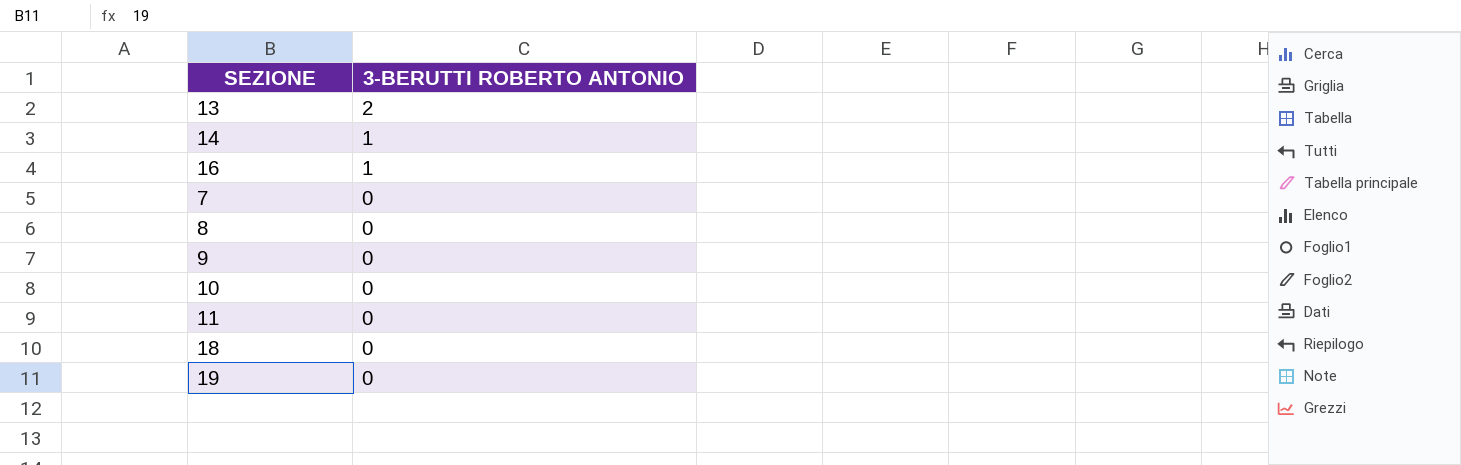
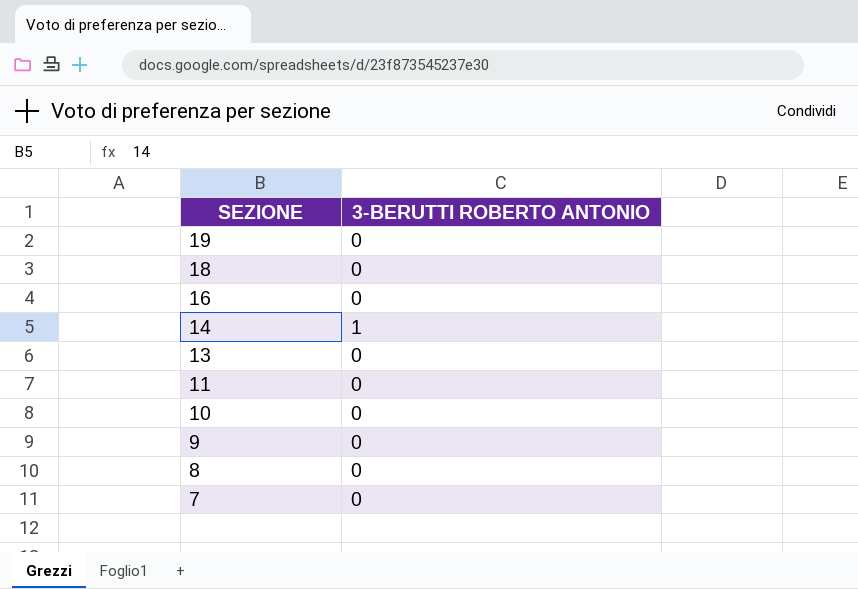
row order: 3-BERUTTI ROBERTO ANTONIO descending -> SEZIONE descending
16 | 3-BERUTTI ROBERTO ANTONIO: 1 -> 0
13 | 3-BERUTTI ROBERTO ANTONIO: 2 -> 0

